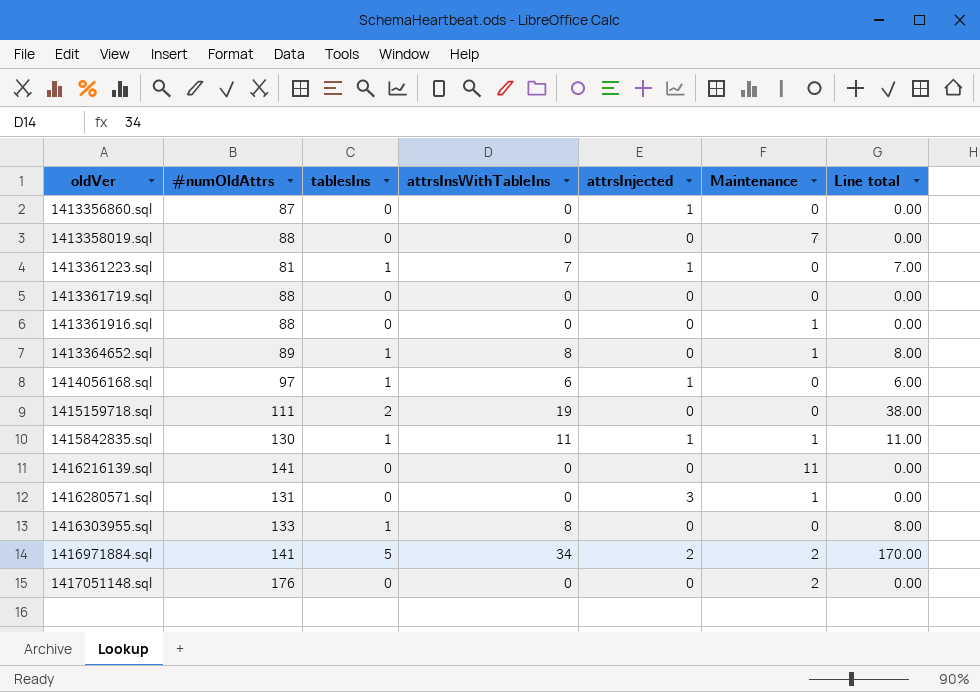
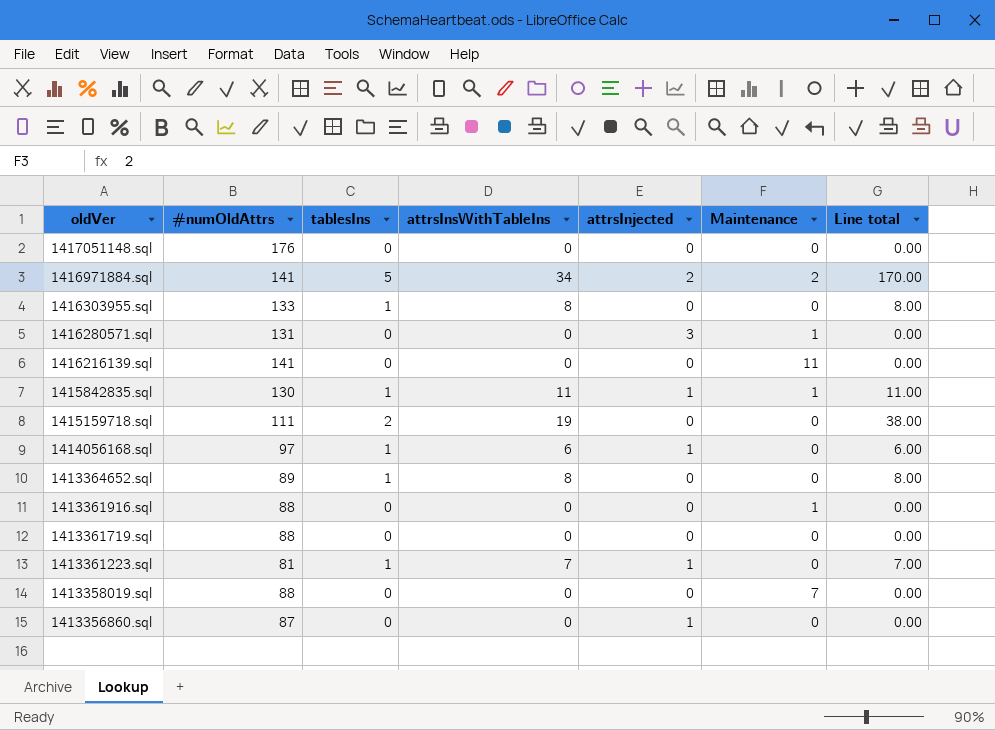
row order: oldVer ascending -> oldVer descending
1417051148.sql | Maintenance: 2 -> 0
1413364652.sql | Maintenance: 1 -> 0

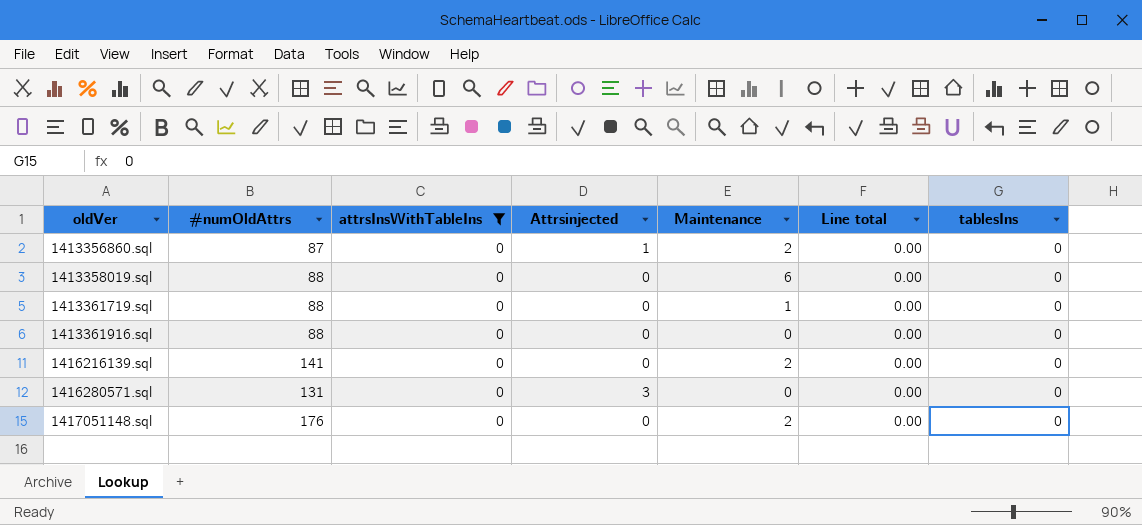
filter: none -> attrsInsWithTableIns = 0
row order: oldVer descending -> oldVer ascending
column name: attrsInjected -> Attrsinjected
column tablesIns | position: 3 -> 7
1413356860.sql | Maintenance: 0 -> 2
1413358019.sql | Maintenance: 7 -> 6
1413361719.sql | Maintenance: 0 -> 1
1413361916.sql | Maintenance: 1 -> 0
1416216139.sql | Maintenance: 11 -> 2
1416280571.sql | Maintenance: 1 -> 0
1417051148.sql | Maintenance: 0 -> 2

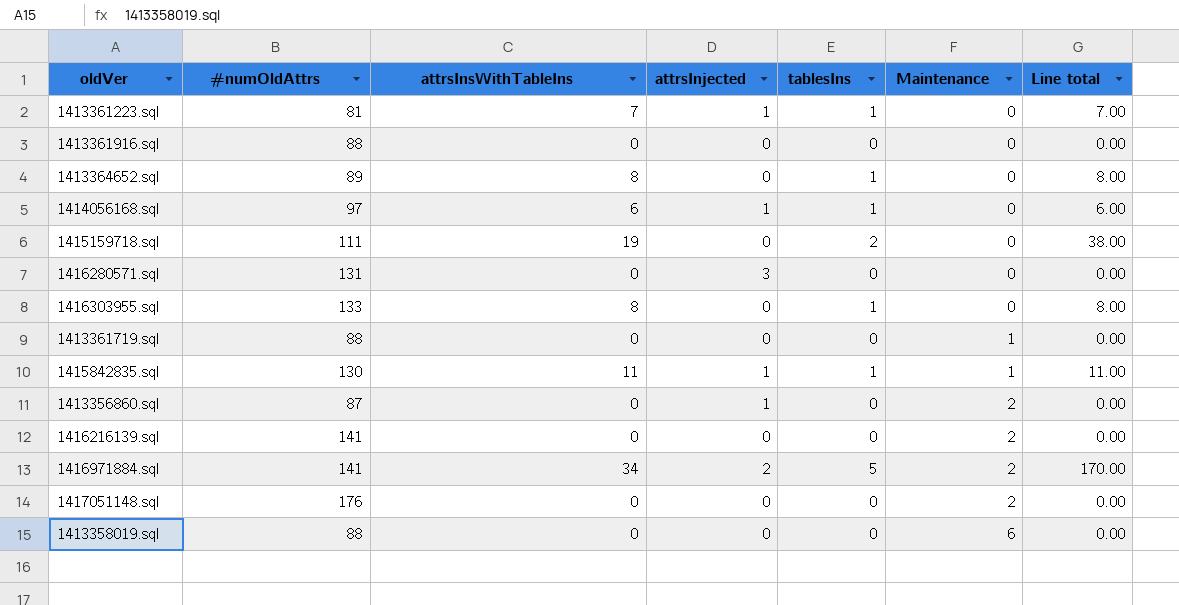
filter: attrsInsWithTableIns = 0 -> none
row order: oldVer ascending -> Maintenance ascending
column name: Attrsinjected -> attrsInjected
column tablesIns | position: 7 -> 5

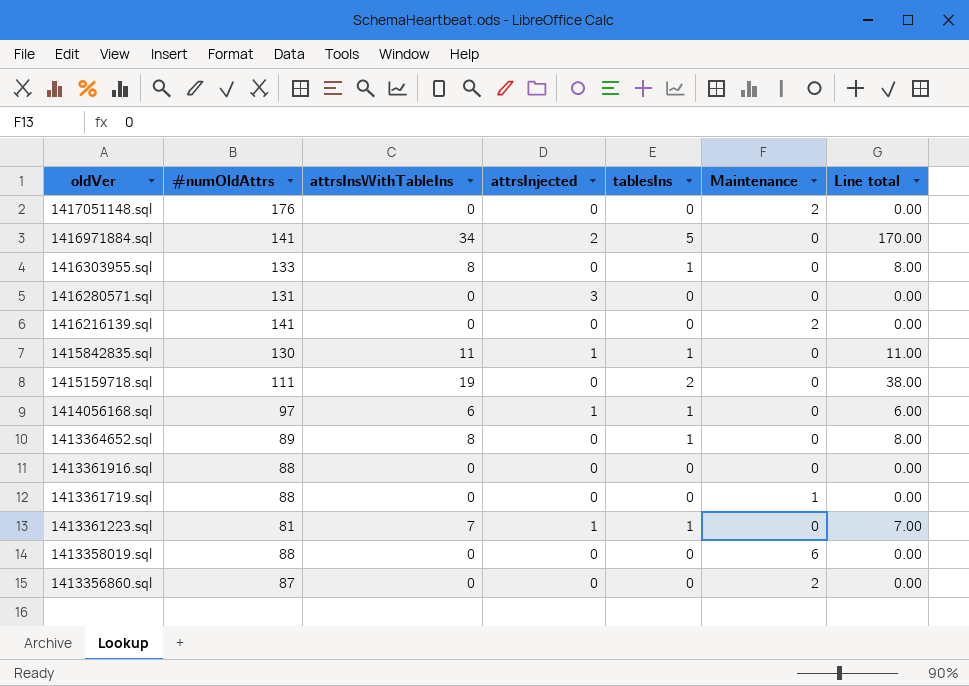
row order: Maintenance ascending -> oldVer descending
1416971884.sql | Maintenance: 2 -> 0
1415842835.sql | Maintenance: 1 -> 0
1413356860.sql | attrsInjected: 1 -> 0

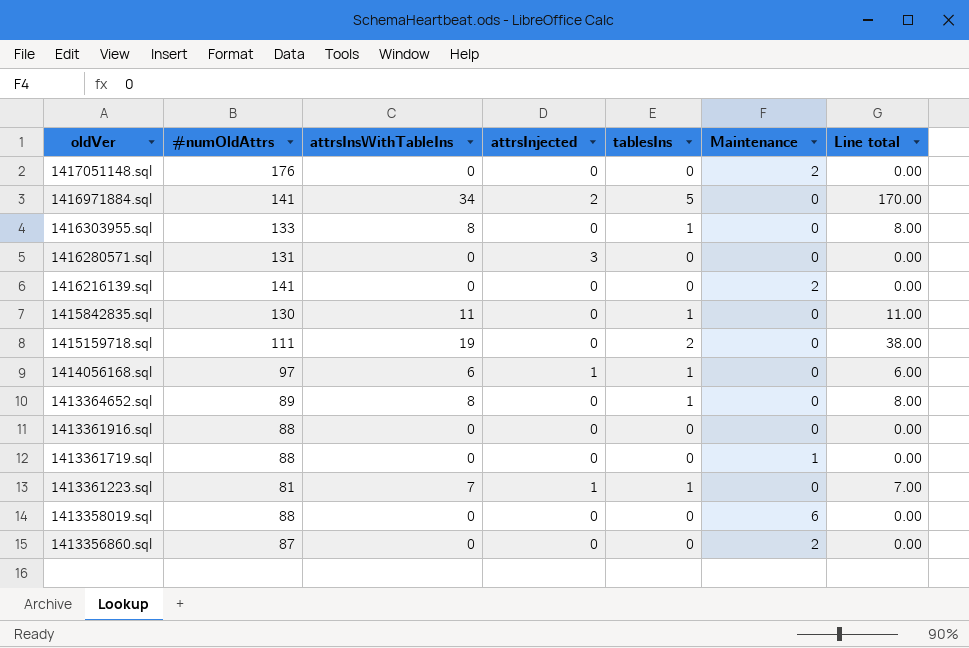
1415842835.sql | attrsInjected: 1 -> 0

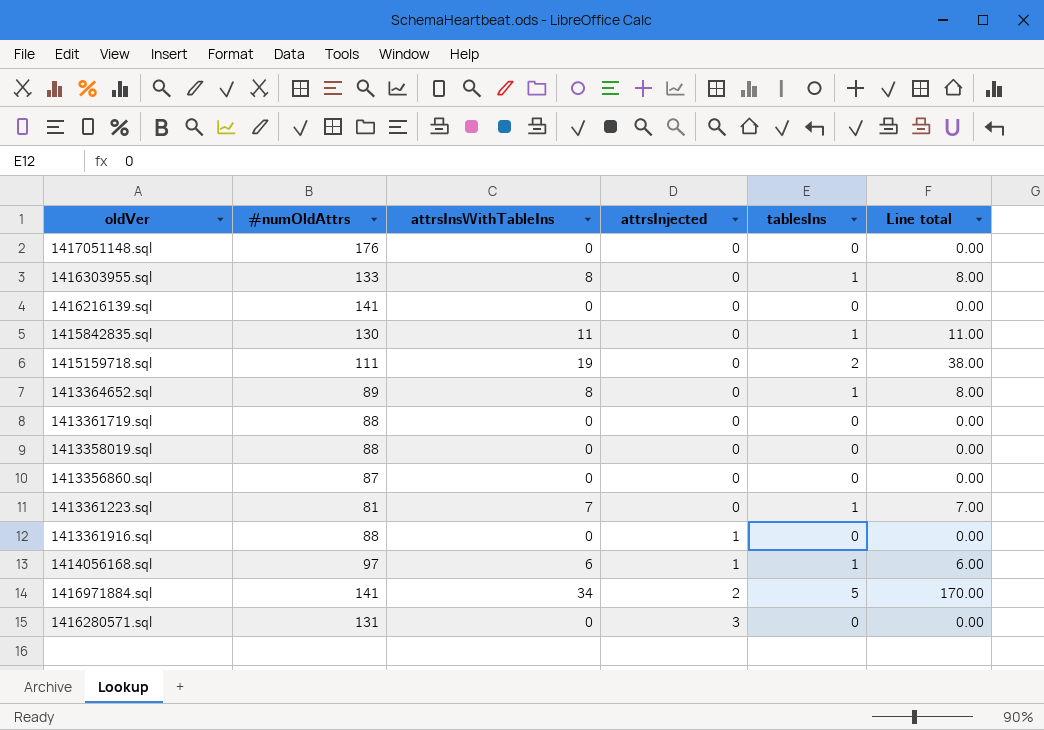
row order: oldVer descending -> attrsInjected ascending
column Maintenance | position: 6 -> none
1413361223.sql | attrsInjected: 1 -> 0
1413361916.sql | attrsInjected: 0 -> 1

